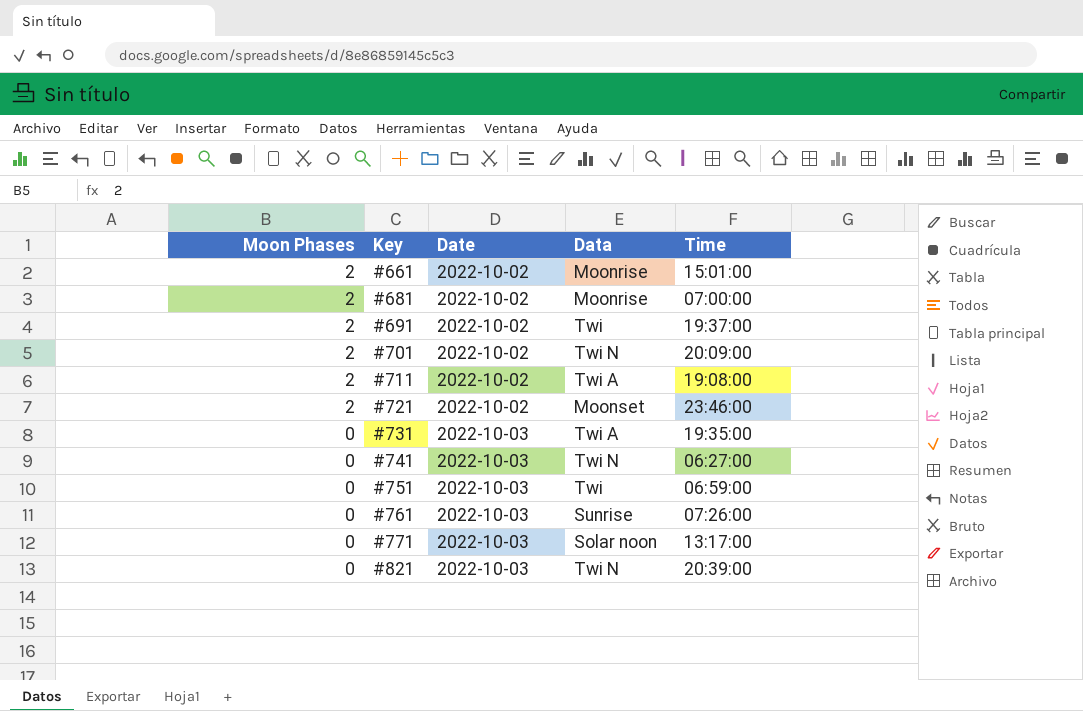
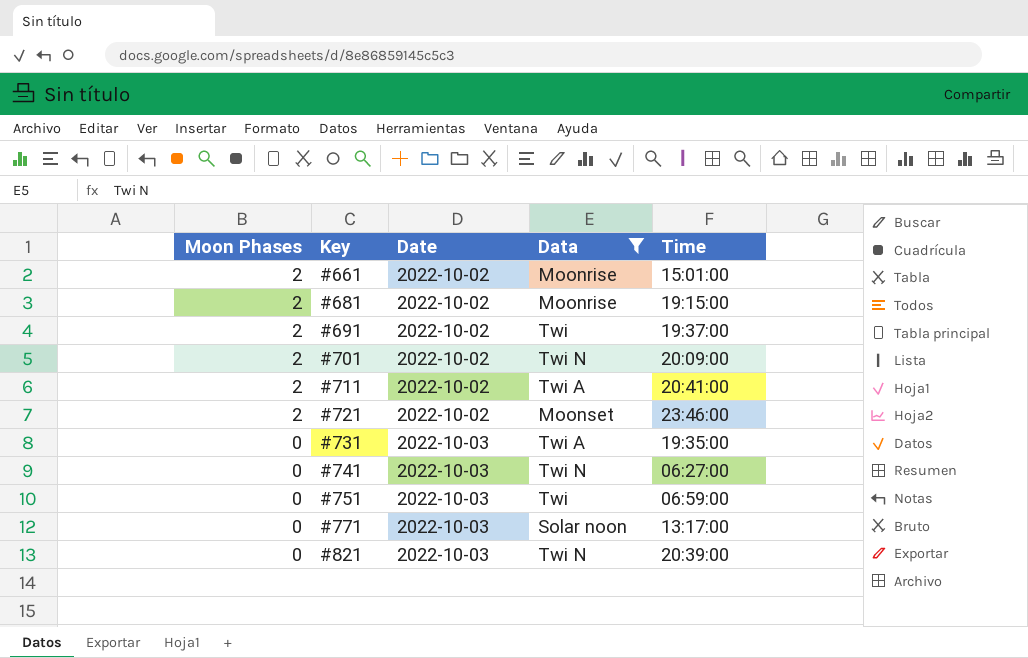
filter: none -> Data != Sunrise
#681 | Time: 07:00:00 -> 19:15:00
#711 | Time: 19:08:00 -> 20:41:00

